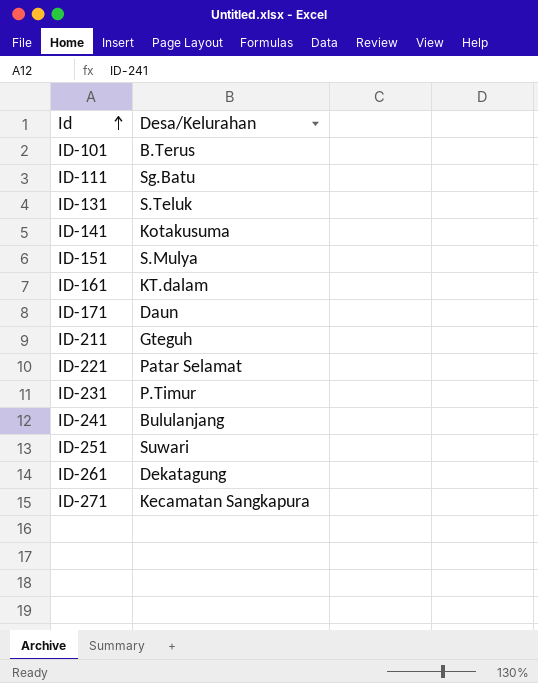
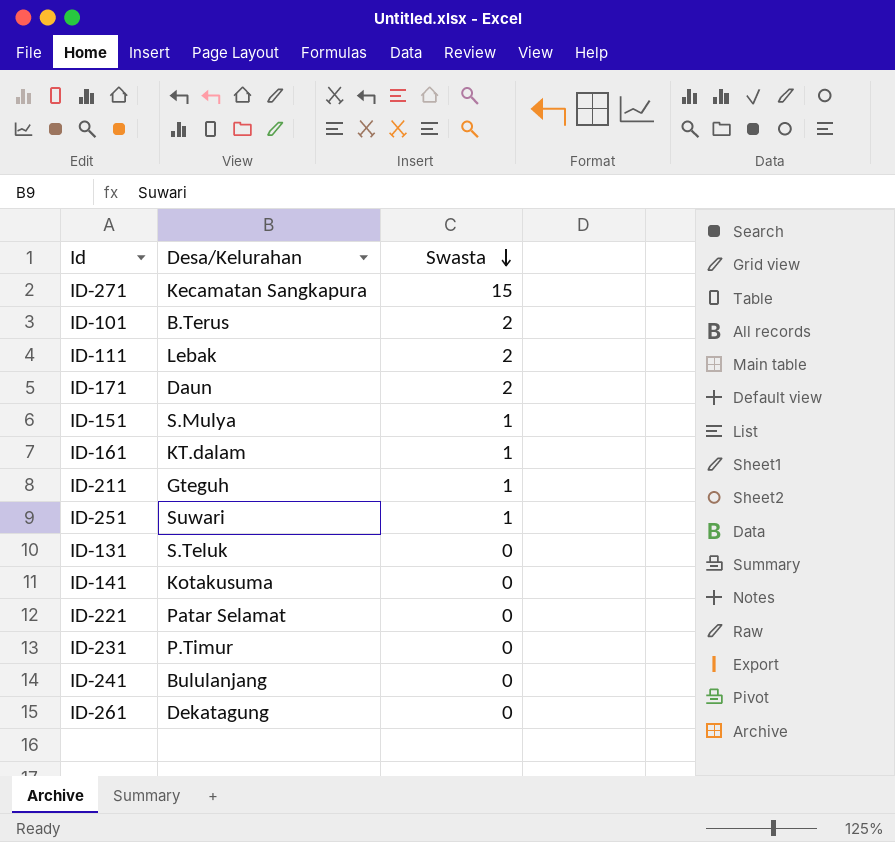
row order: Id ascending -> Swasta descending
column Swasta | position: none -> 3
ID-111 | Desa/Kelurahan: Sg.Batu -> Lebak

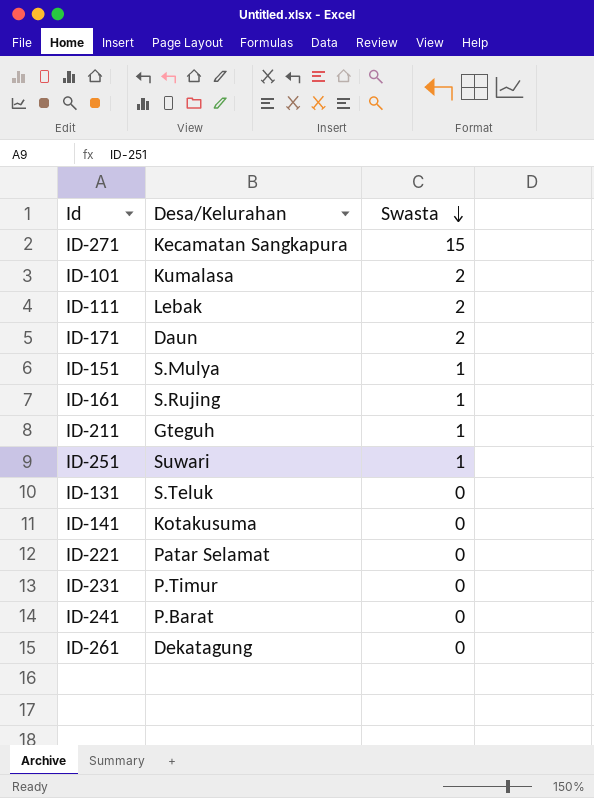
ID-101 | Desa/Kelurahan: B.Terus -> Kumalasa
ID-161 | Desa/Kelurahan: KT.dalam -> S.Rujing
ID-241 | Desa/Kelurahan: Bululanjang -> P.Barat

